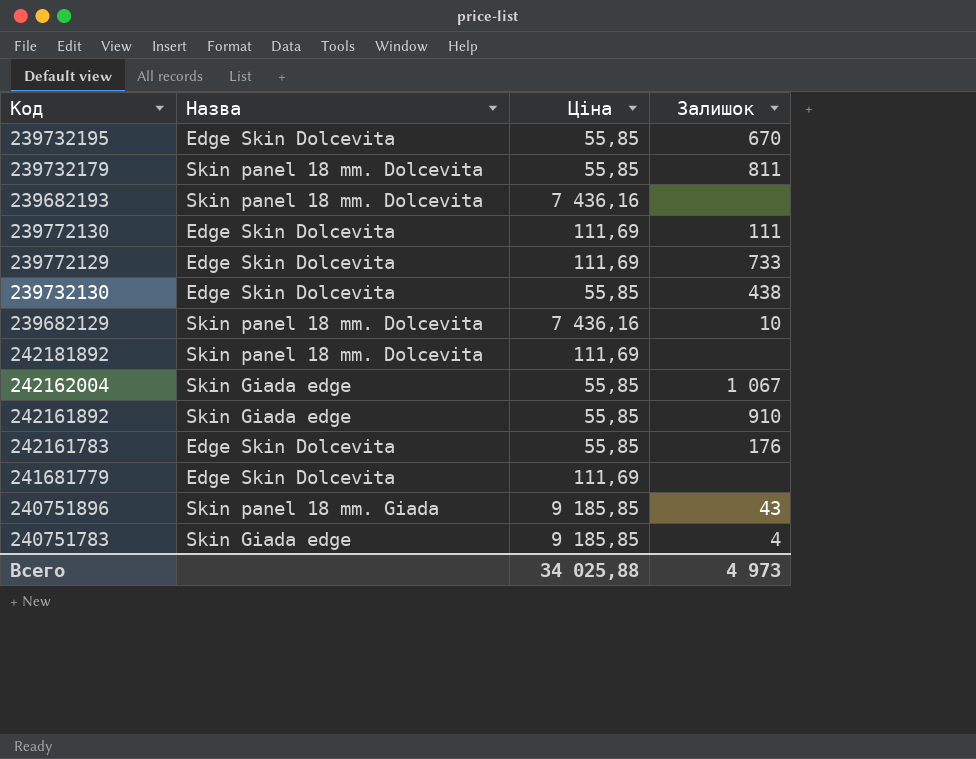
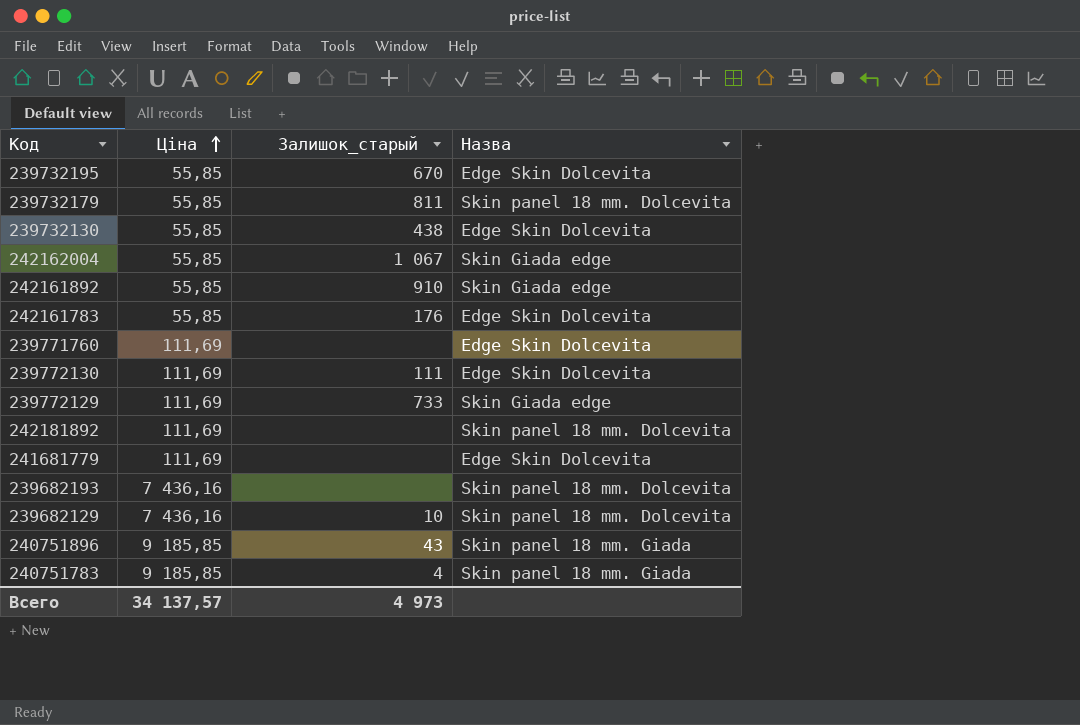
row order: none -> Ціна ascending
column name: Залишок -> Залишок_старый
column Назва | position: 2 -> 4
row 239771760: none -> 111,69 | none | Edge Skin Dolcevita
239772129 | Назва: Edge Skin Dolcevita -> Skin Giada edge
240751783 | Назва: Skin Giada edge -> Skin panel 18 mm. Giada
Всего | Ціна: 34 025,88 -> 34 137,57

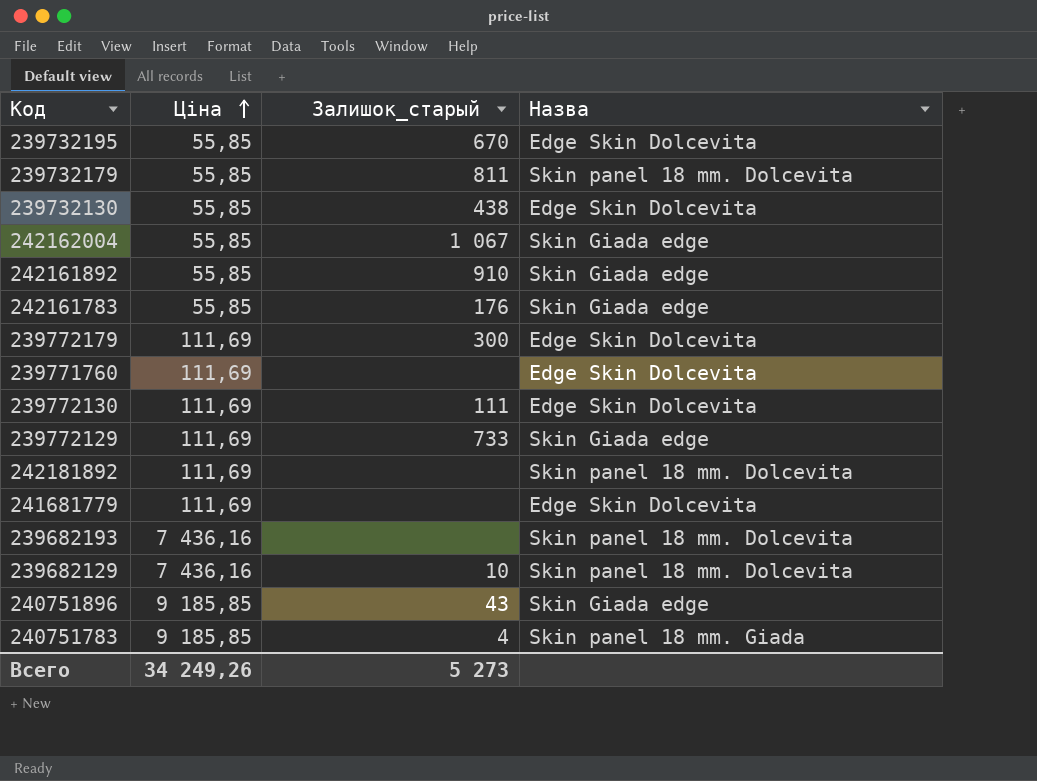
242161783 | Назва: Edge Skin Dolcevita -> Skin Giada edge
row 239772179: none -> 111,69 | 300 | Edge Skin Dolcevita
240751896 | Назва: Skin panel 18 mm. Giada -> Skin Giada edge
Всего | Ціна: 34 137,57 -> 34 249,26
Всего | Залишок_старый: 4 973 -> 5 273

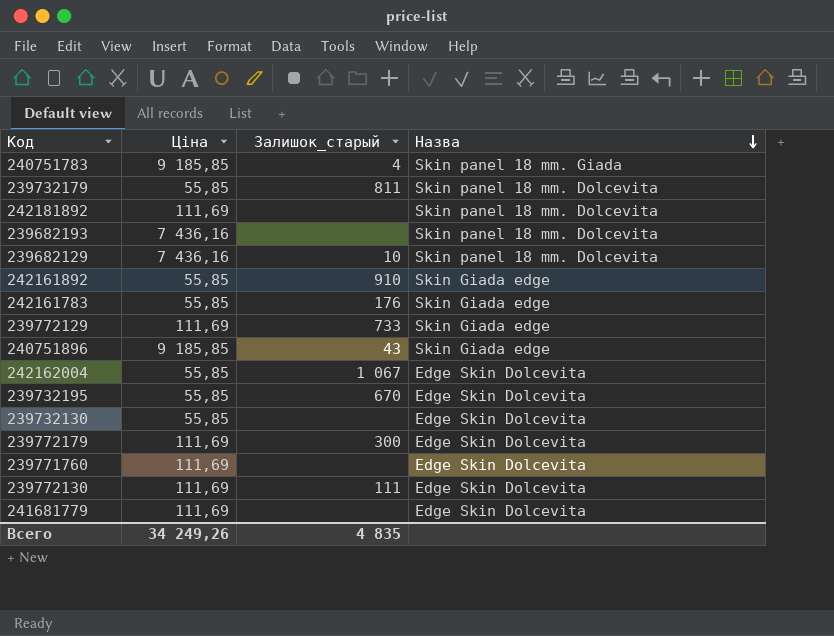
row order: Ціна ascending -> Назва descending
242162004 | Назва: Skin Giada edge -> Edge Skin Dolcevita
239732130 | Залишок_старый: 438 -> none
Всего | Залишок_старый: 5 273 -> 4 835

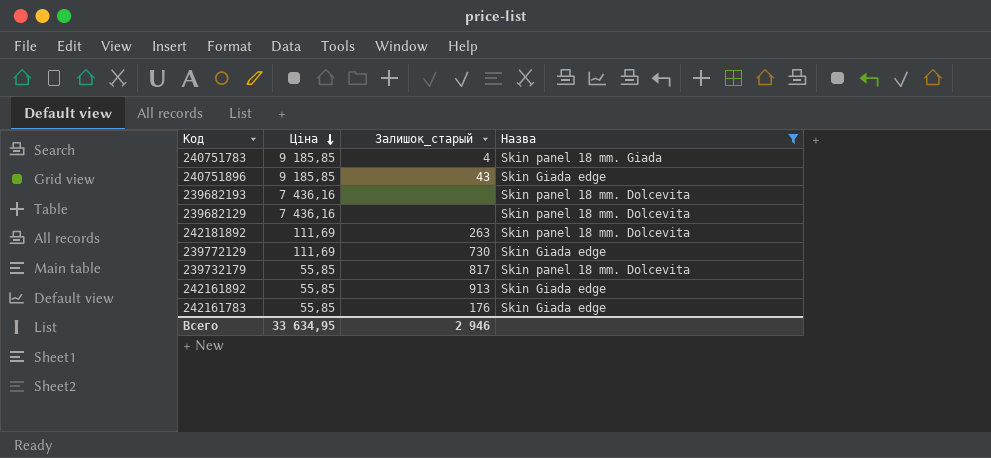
filter: none -> Назва != Edge Skin Dolcevita
row order: Назва descending -> Ціна descending
239682129 | Залишок_старый: 10 -> none
242181892 | Залишок_старый: none -> 263
239772129 | Залишок_старый: 733 -> 730
239732179 | Залишок_старый: 811 -> 817
242161892 | Залишок_старый: 910 -> 913
Всего | Ціна: 34 249,26 -> 33 634,95
Всего | Залишок_старый: 4 835 -> 2 946

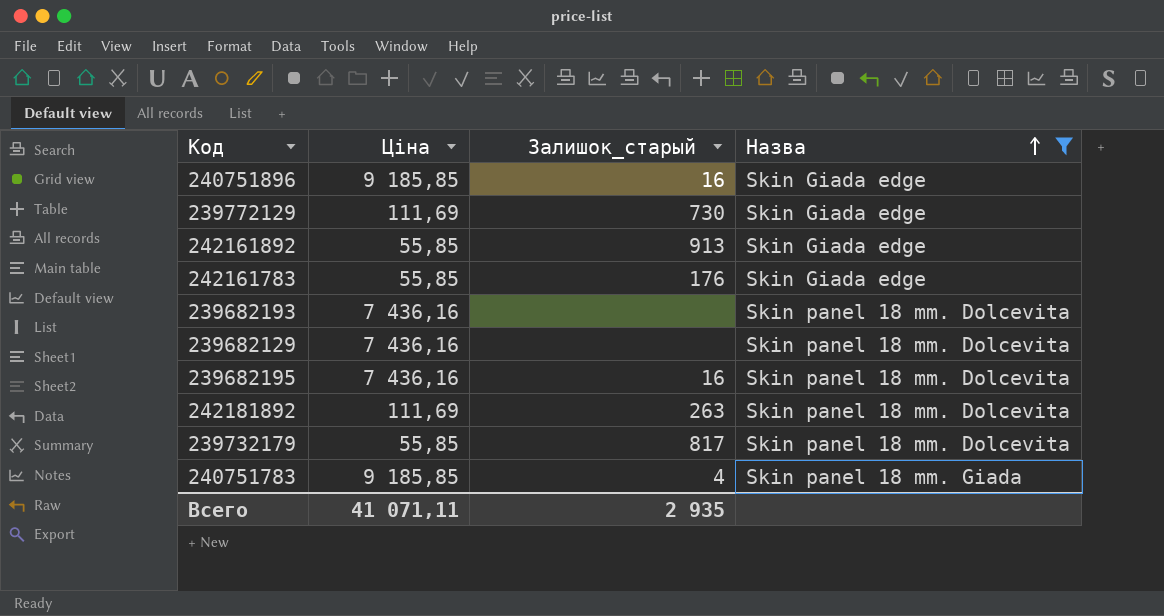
row order: Ціна descending -> Назва ascending
240751896 | Залишок_старый: 43 -> 16
row 239682195: none -> 7 436,16 | 16 | Skin panel 18 mm. Dolcevita
Всего | Ціна: 33 634,95 -> 41 071,11
Всего | Залишок_старый: 2 946 -> 2 935

